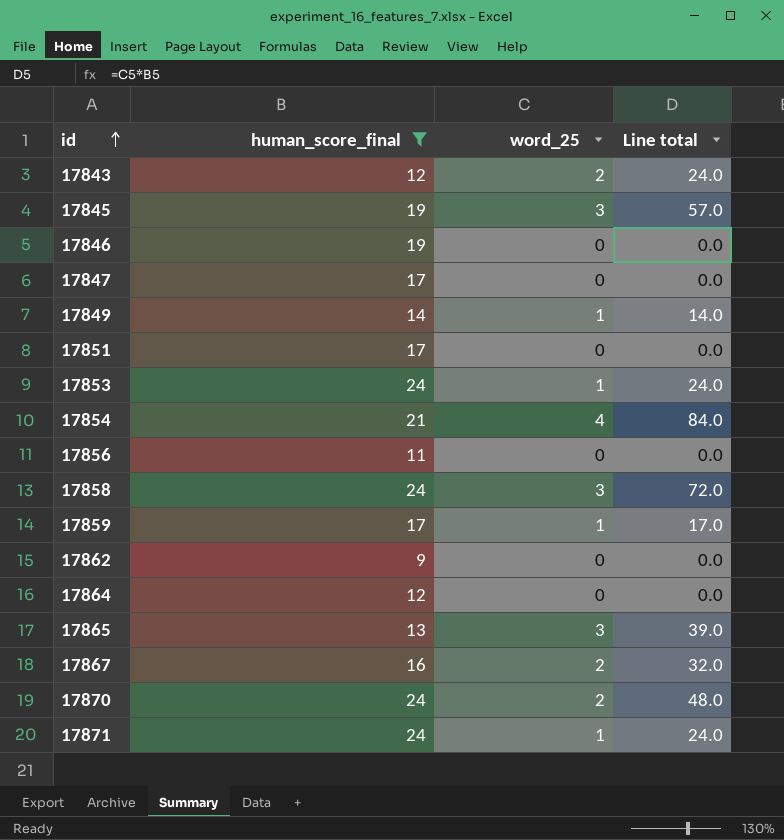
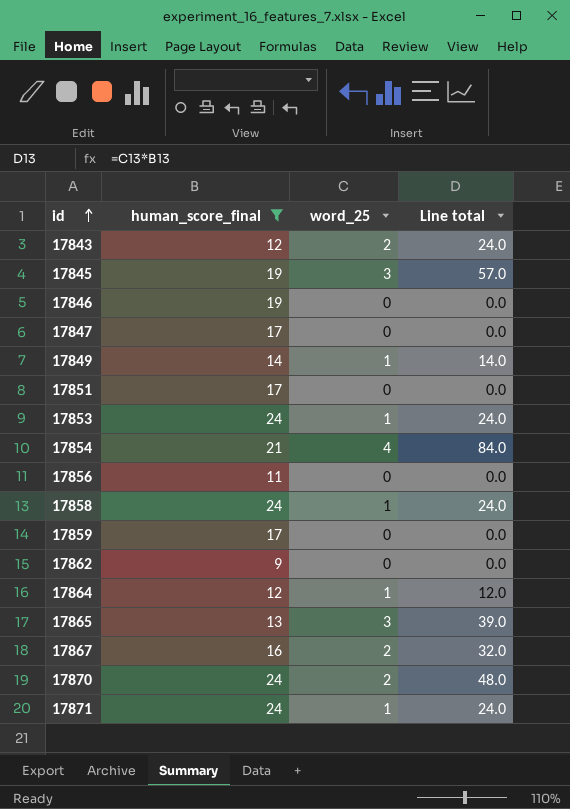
17858 | word_25: 3 -> 1
17858 | Line total: 72.0 -> 24.0
17859 | word_25: 1 -> 0
17859 | Line total: 17.0 -> 0.0
17864 | word_25: 0 -> 1
17864 | Line total: 0.0 -> 12.0

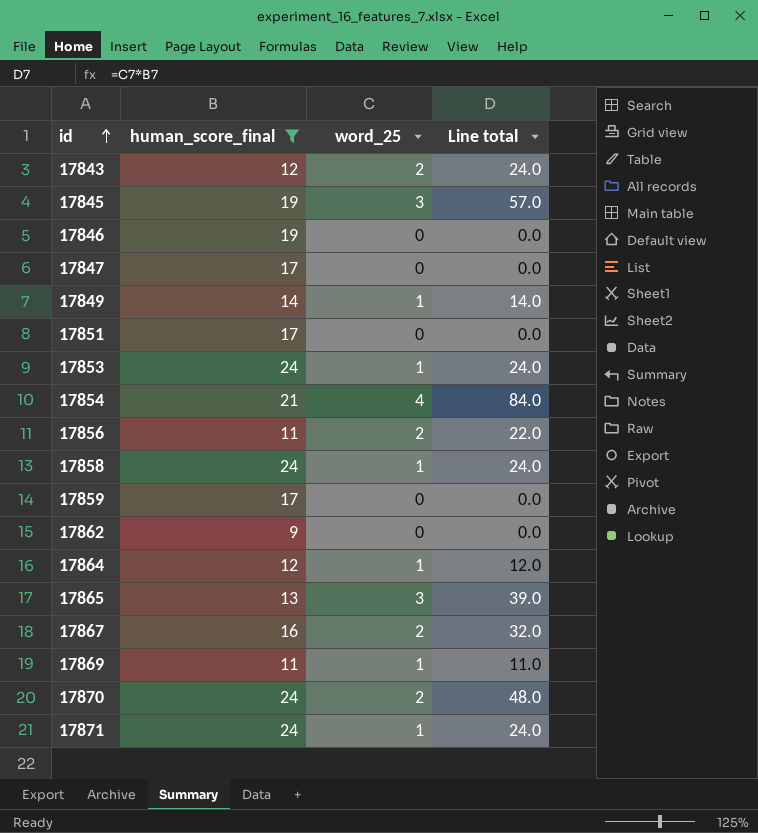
17856 | word_25: 0 -> 2
17856 | Line total: 0.0 -> 22.0
row 17869: none -> 11 | 1 | 11.0

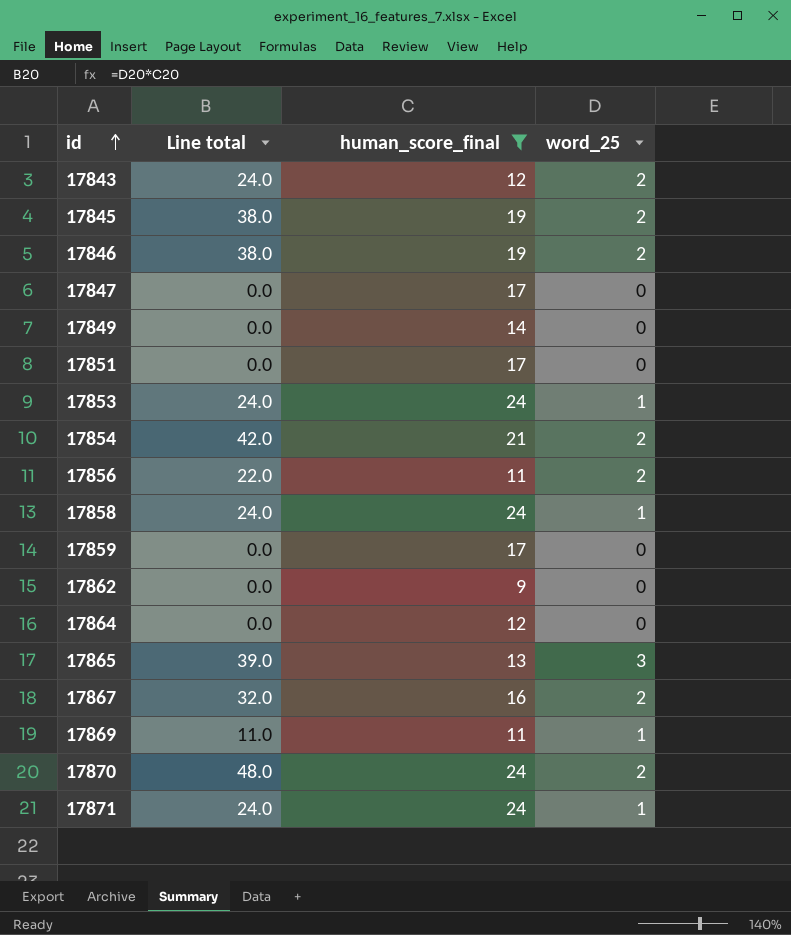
column Line total | position: 4 -> 2
17845 | Line total: 57.0 -> 38.0
17845 | word_25: 3 -> 2
17846 | Line total: 0.0 -> 38.0
17846 | word_25: 0 -> 2
17849 | Line total: 14.0 -> 0.0
17849 | word_25: 1 -> 0
17854 | Line total: 84.0 -> 42.0
17854 | word_25: 4 -> 2
17864 | Line total: 12.0 -> 0.0
17864 | word_25: 1 -> 0

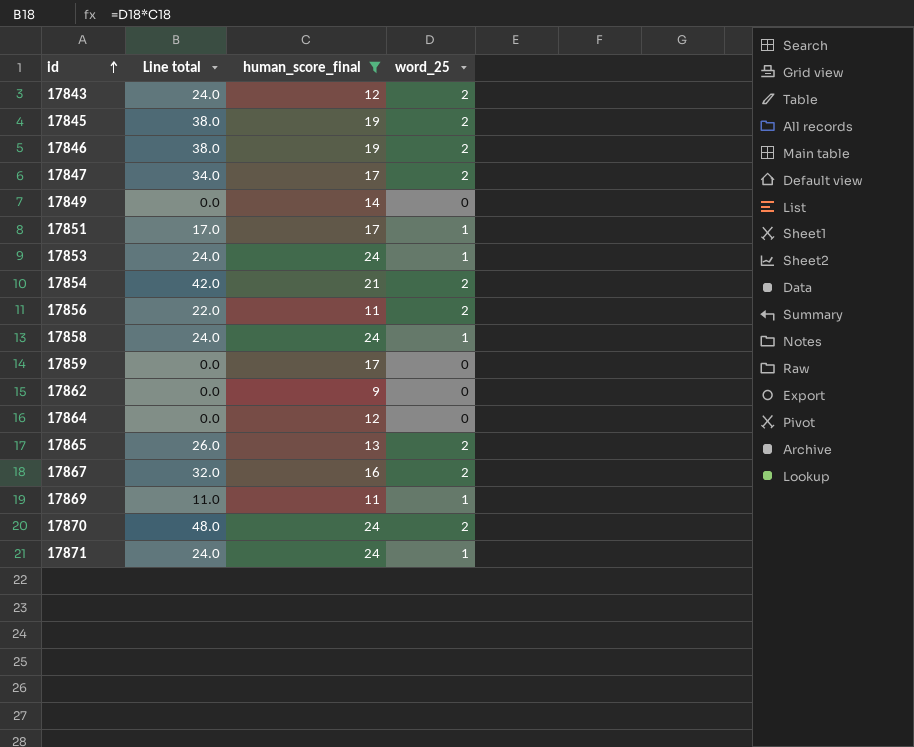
17847 | Line total: 0.0 -> 34.0
17847 | word_25: 0 -> 2
17851 | Line total: 0.0 -> 17.0
17851 | word_25: 0 -> 1
17865 | Line total: 39.0 -> 26.0
17865 | word_25: 3 -> 2

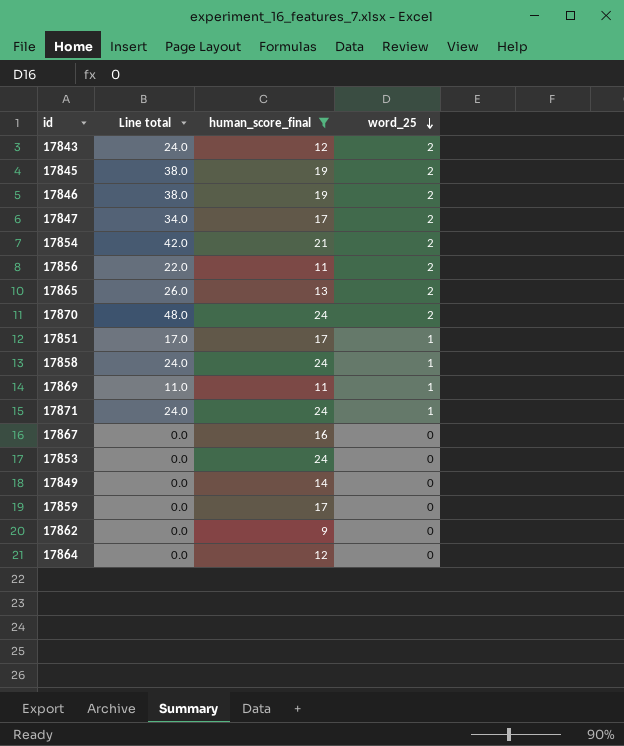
row order: id ascending -> word_25 descending
17867 | Line total: 32.0 -> 0.0
17867 | word_25: 2 -> 0
17853 | Line total: 24.0 -> 0.0
17853 | word_25: 1 -> 0

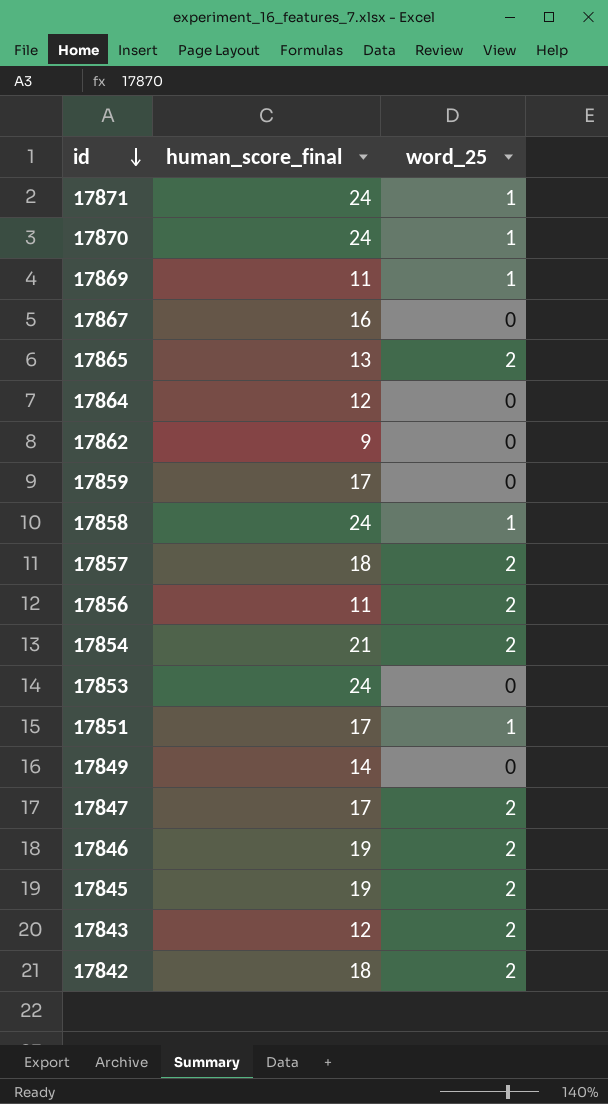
filter: human_score_final != 18 -> none
row order: word_25 descending -> id descending
column Line total | formula: [human_score_final] * [word_25] -> none
17870 | word_25: 2 -> 1

